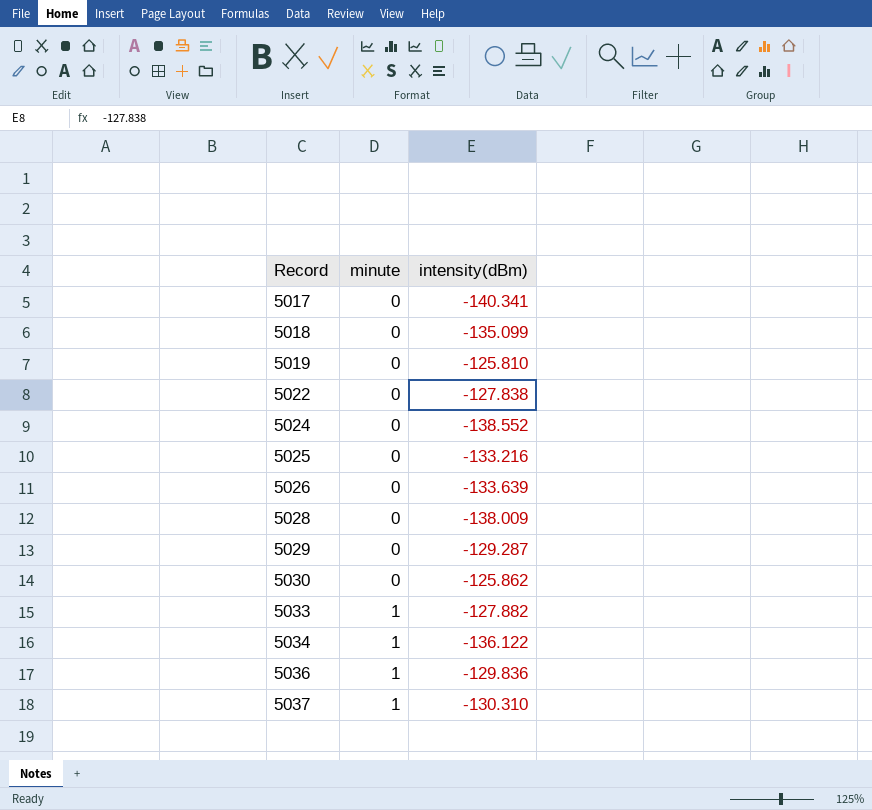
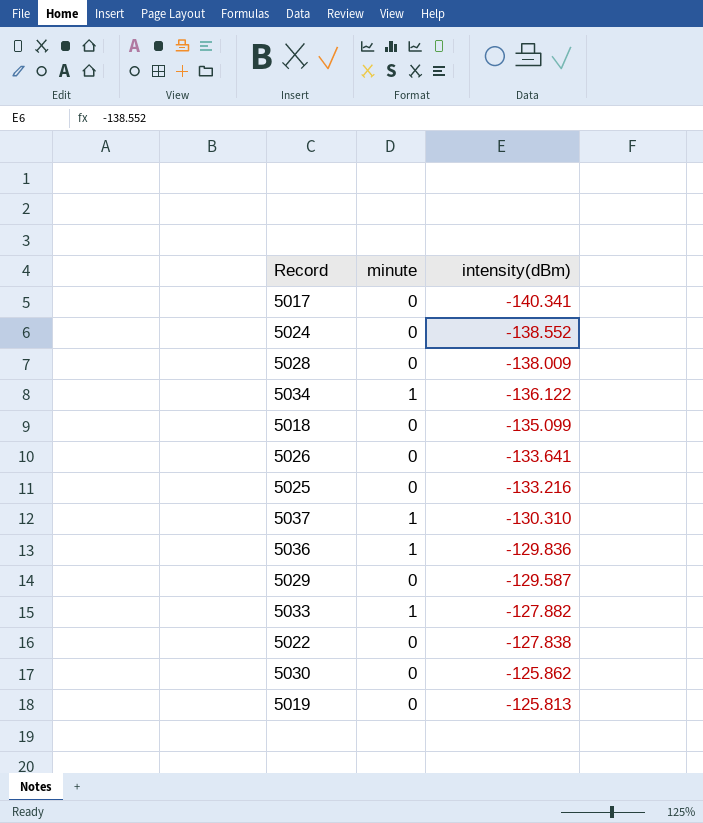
row order: Record ascending -> intensity(dBm) ascending
5026 | intensity(dBm): -133.639 -> -133.641
5029 | intensity(dBm): -129.287 -> -129.587
5019 | intensity(dBm): -125.810 -> -125.813

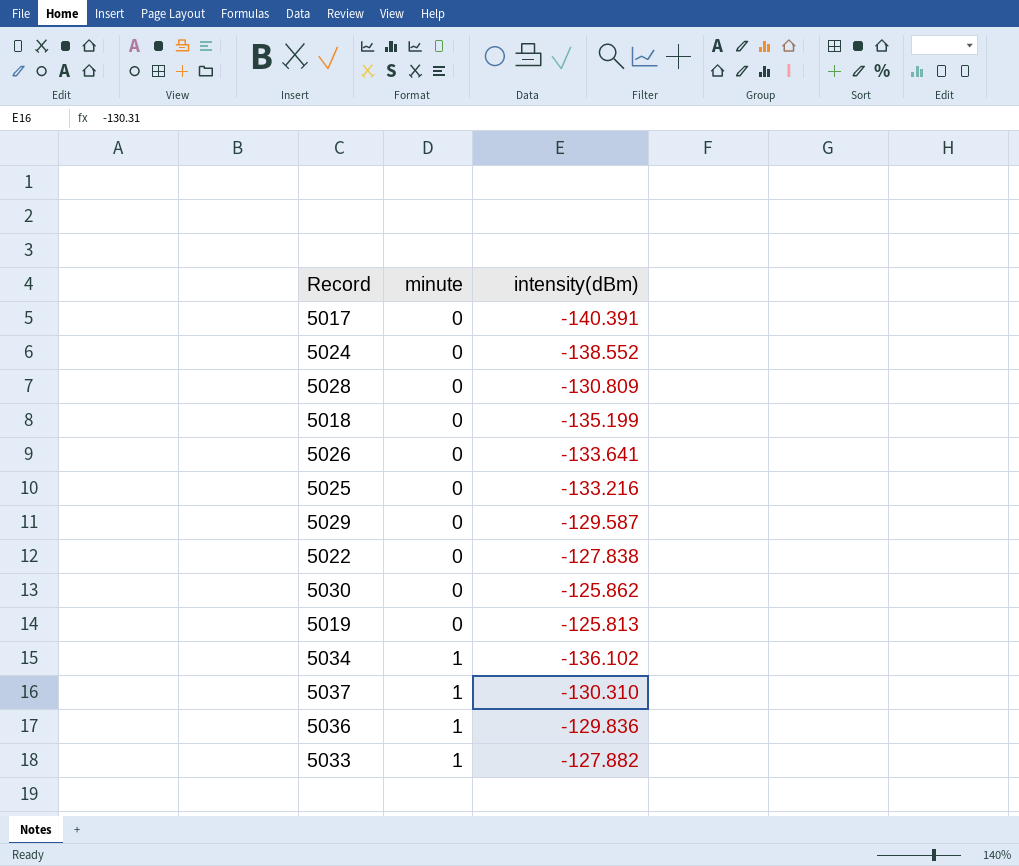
row order: intensity(dBm) ascending -> minute ascending
5017 | intensity(dBm): -140.341 -> -140.391
5028 | intensity(dBm): -138.009 -> -130.809
5018 | intensity(dBm): -135.099 -> -135.199
5034 | intensity(dBm): -136.122 -> -136.102

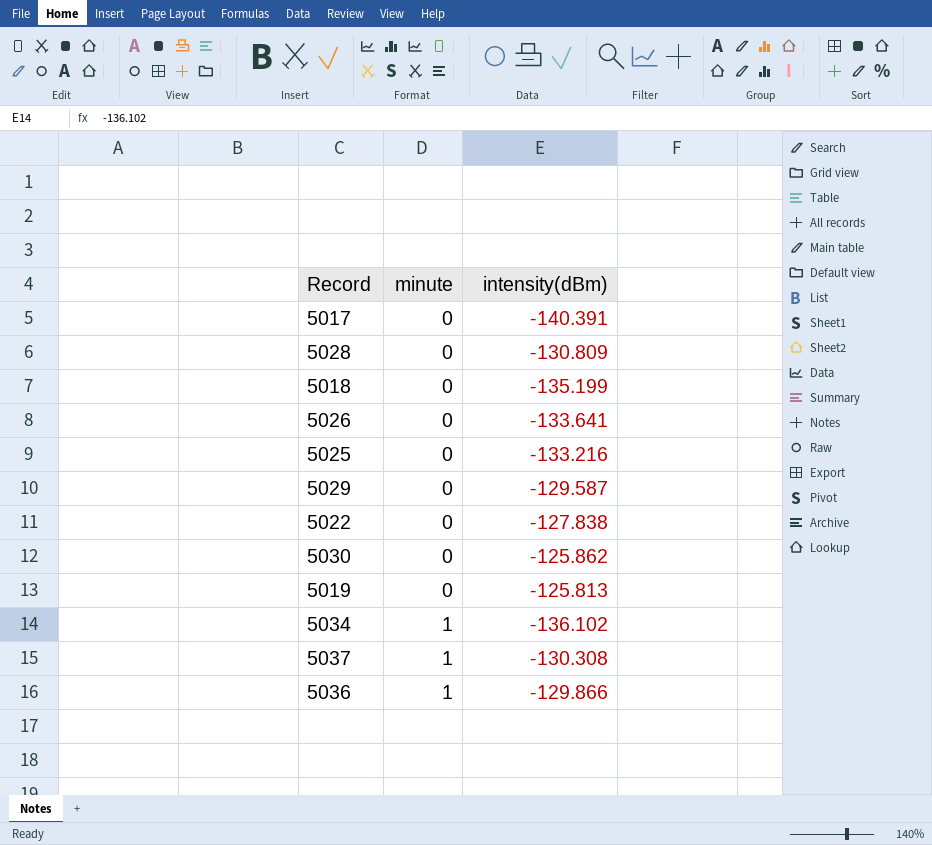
row 5024: 0 | -138.552 -> none
row 5033: 1 | -127.882 -> none
5037 | intensity(dBm): -130.310 -> -130.308
5036 | intensity(dBm): -129.836 -> -129.866

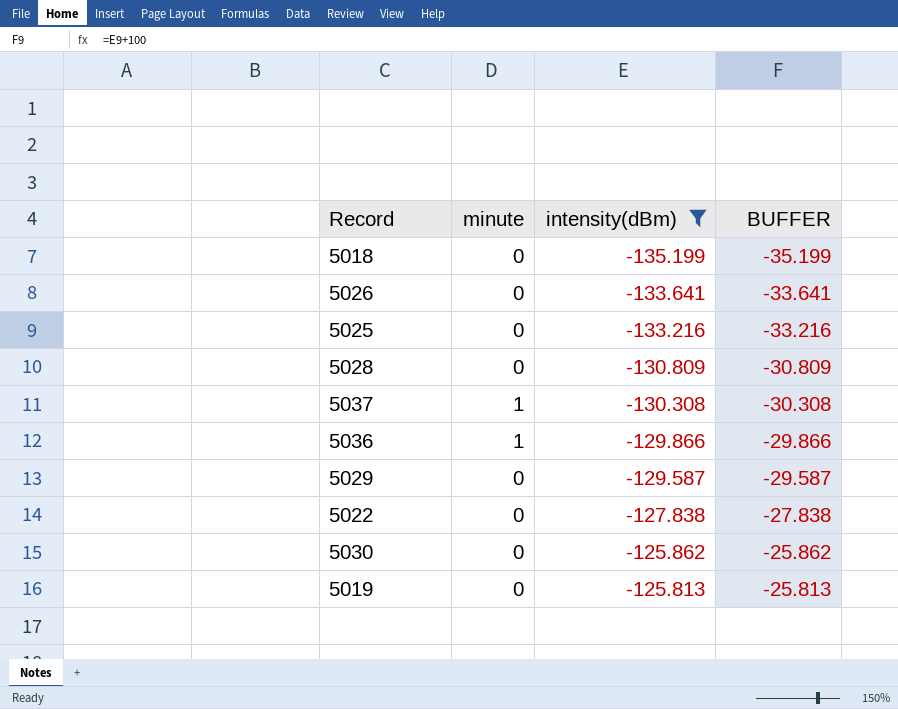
filter: none -> intensity(dBm) >= -135.199
row order: minute ascending -> intensity(dBm) ascending
column BUFFER | formula: none -> [intensity(dBm)] + 100

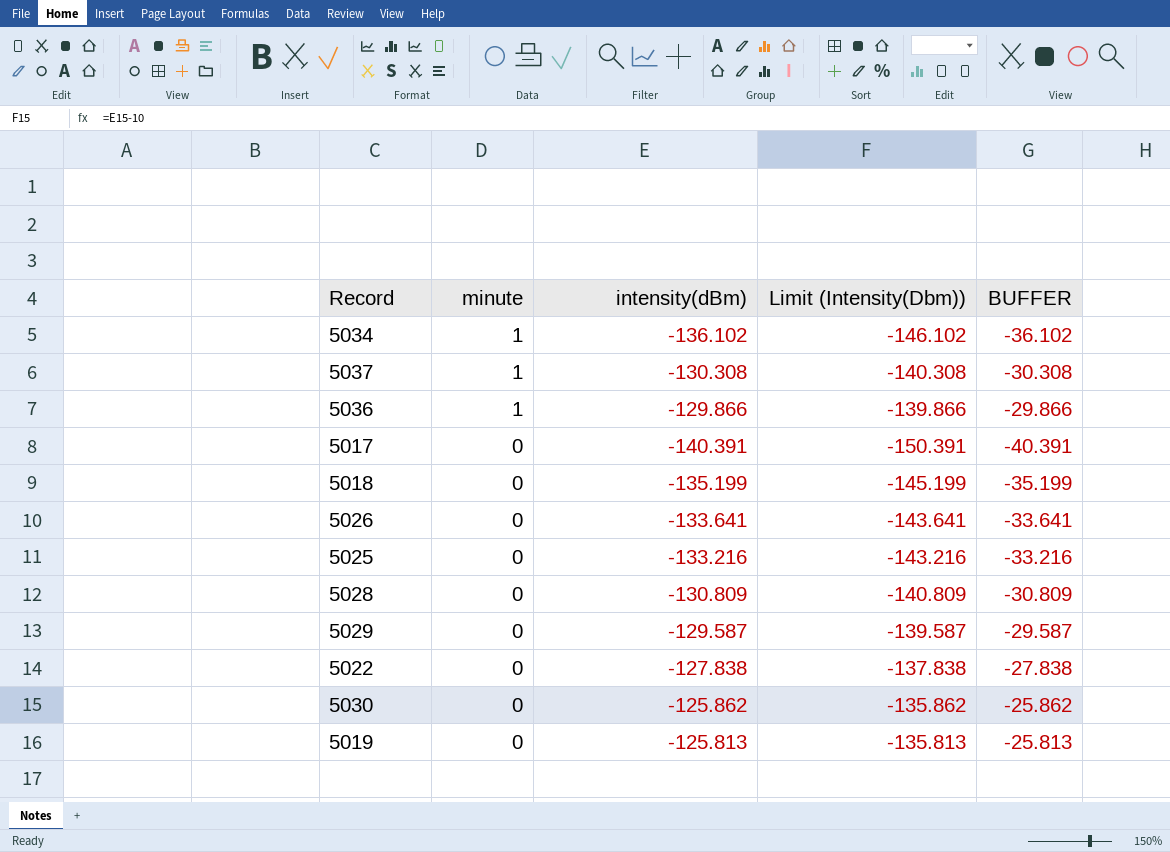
filter: intensity(dBm) >= -135.199 -> none
row order: intensity(dBm) ascending -> minute descending
column Limit (Intensity(Dbm)) | formula: none -> [intensity(dBm)] - 10

